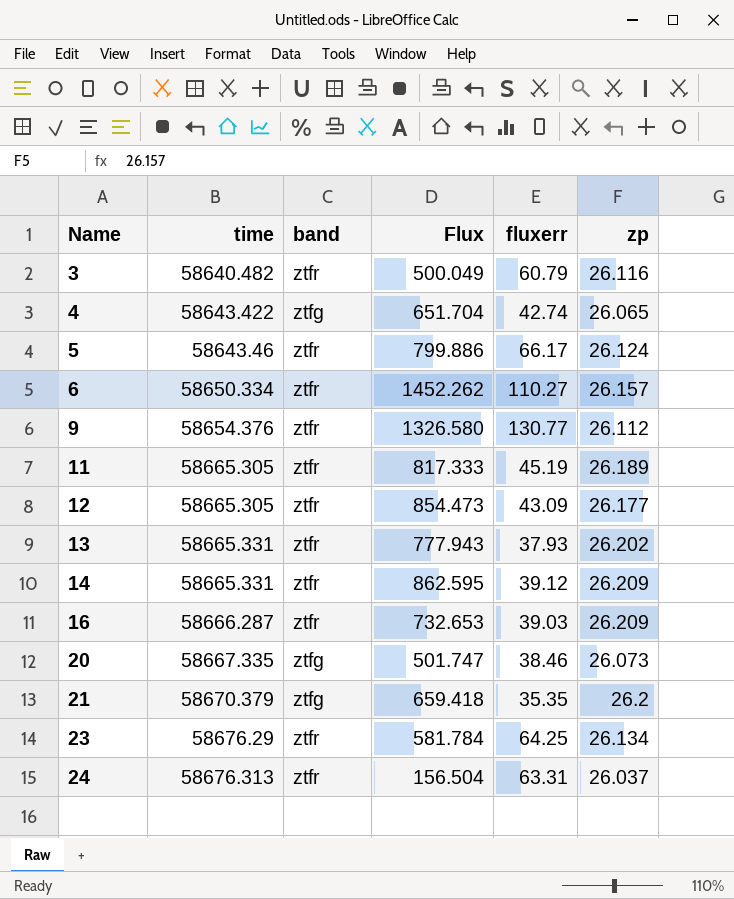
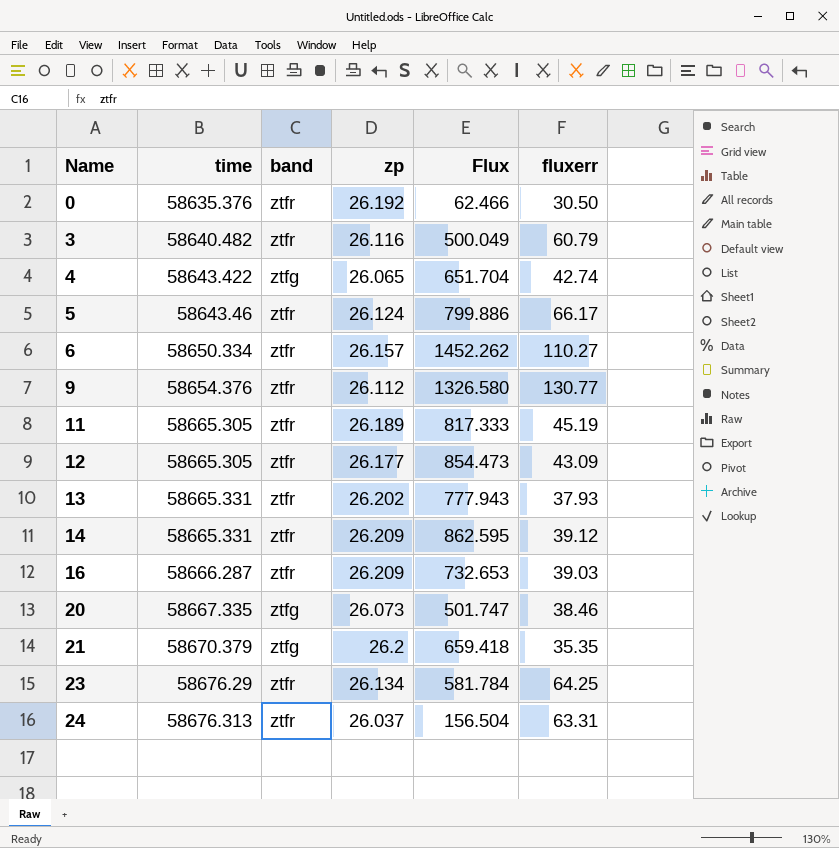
column zp | position: 6 -> 4
row 0: none -> 58635.376 | ztfr | 26.192 | 62.466 | 30.50

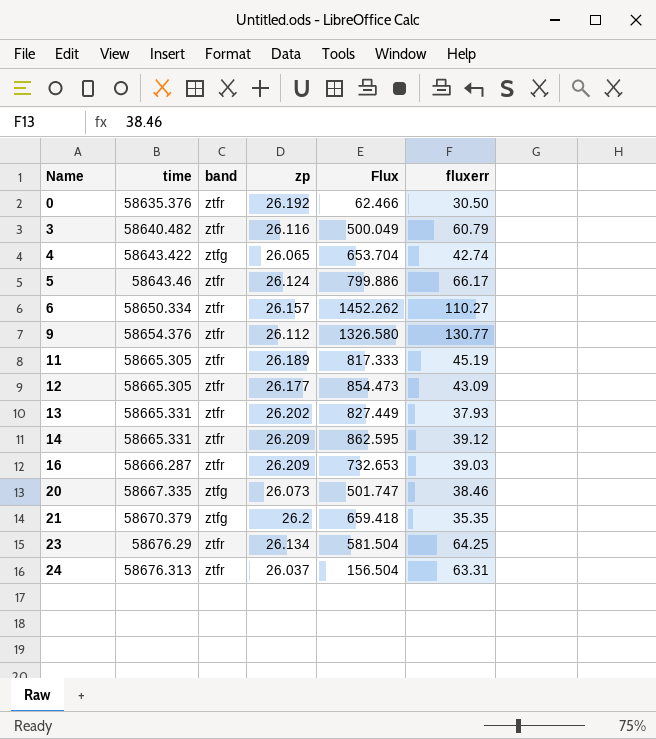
4 | Flux: 651.704 -> 653.704
13 | Flux: 777.943 -> 827.449
23 | Flux: 581.784 -> 581.504

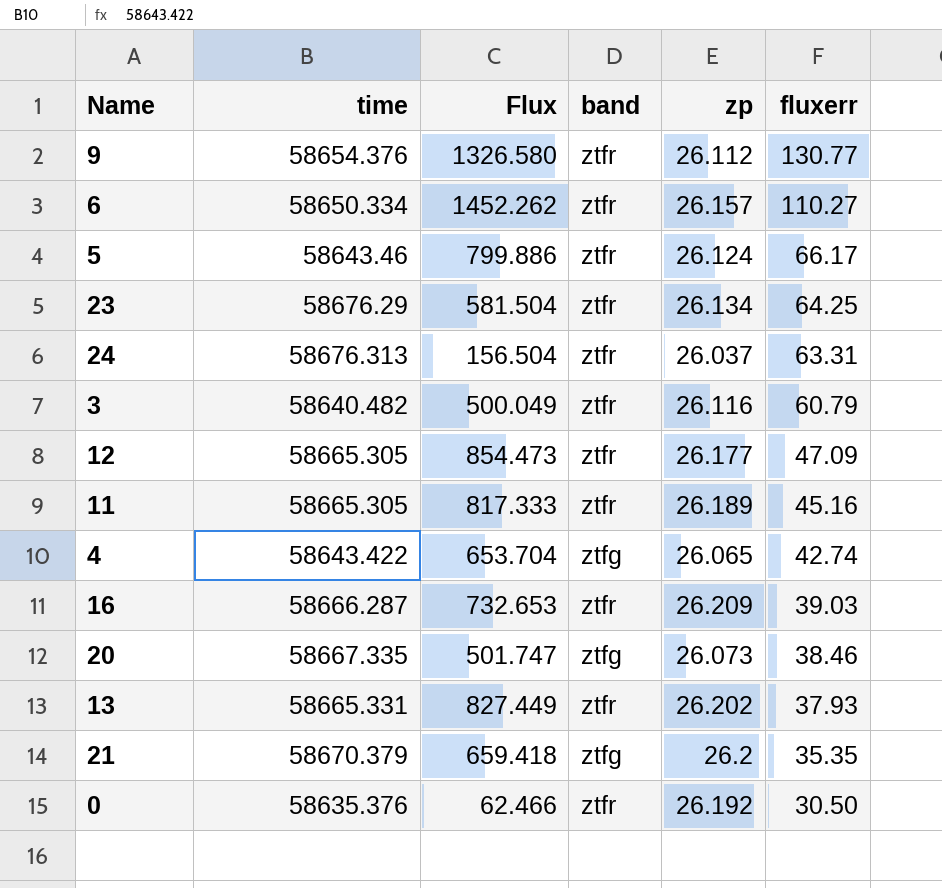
row order: Name ascending -> fluxerr descending
column Flux | position: 5 -> 3
row 14: 58665.331 | ztfr | 26.209 | 862.595 | 39.12 -> none
12 | fluxerr: 43.09 -> 47.09
11 | fluxerr: 45.19 -> 45.16

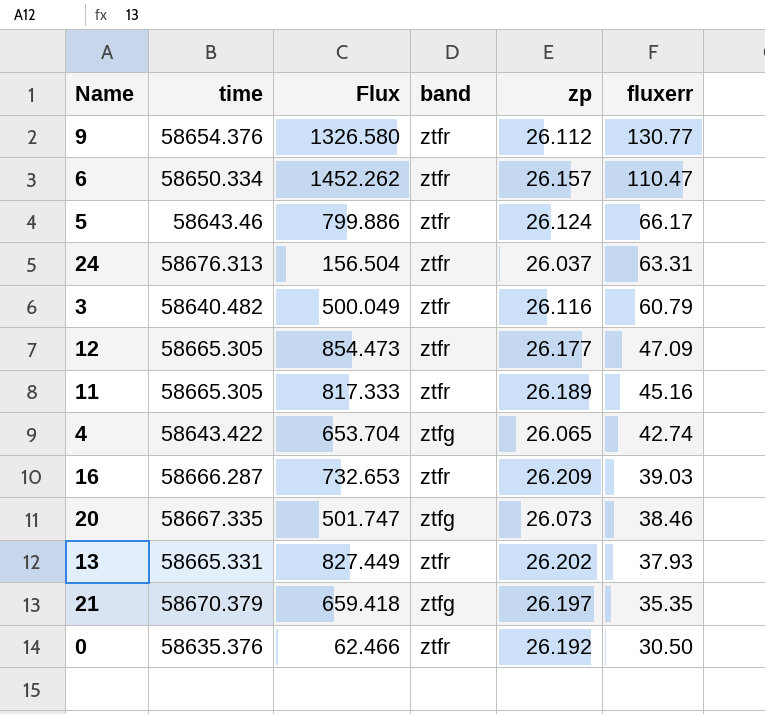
row 23: 58676.29 | 581.504 | ztfr | 26.134 | 64.25 -> none
6 | fluxerr: 110.27 -> 110.47
21 | zp: 26.2 -> 26.197

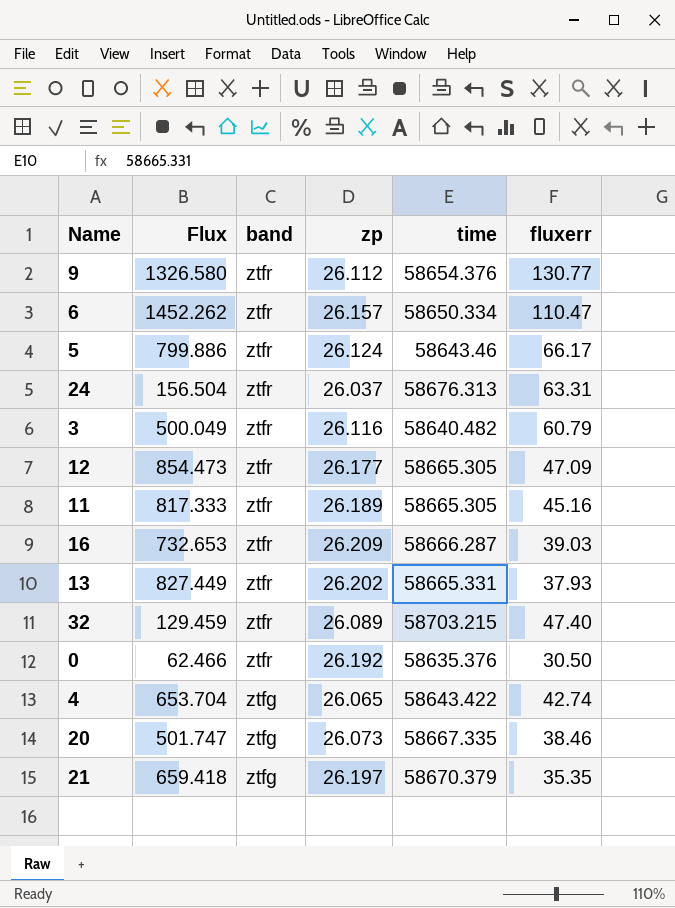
row order: fluxerr descending -> band descending
column time | position: 2 -> 5
row 32: none -> 129.459 | ztfr | 26.089 | 58703.215 | 47.40

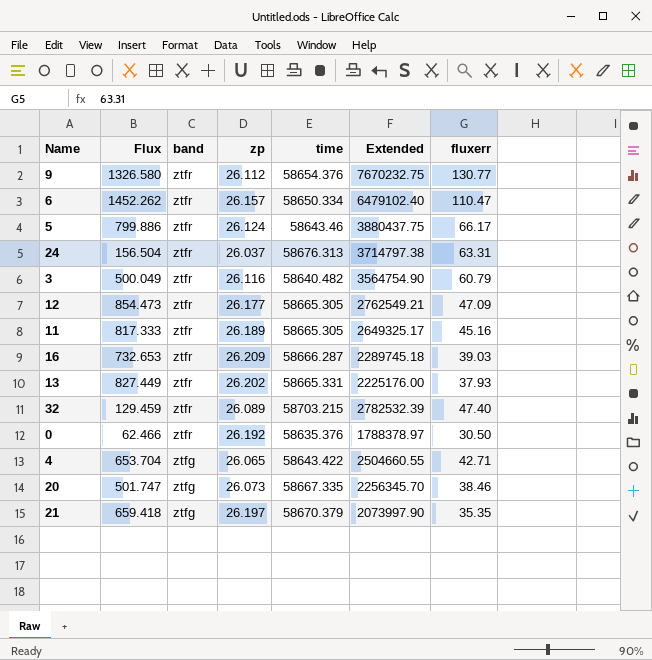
column Extended | formula: none -> [time] * [fluxerr]
4 | fluxerr: 42.74 -> 42.71

